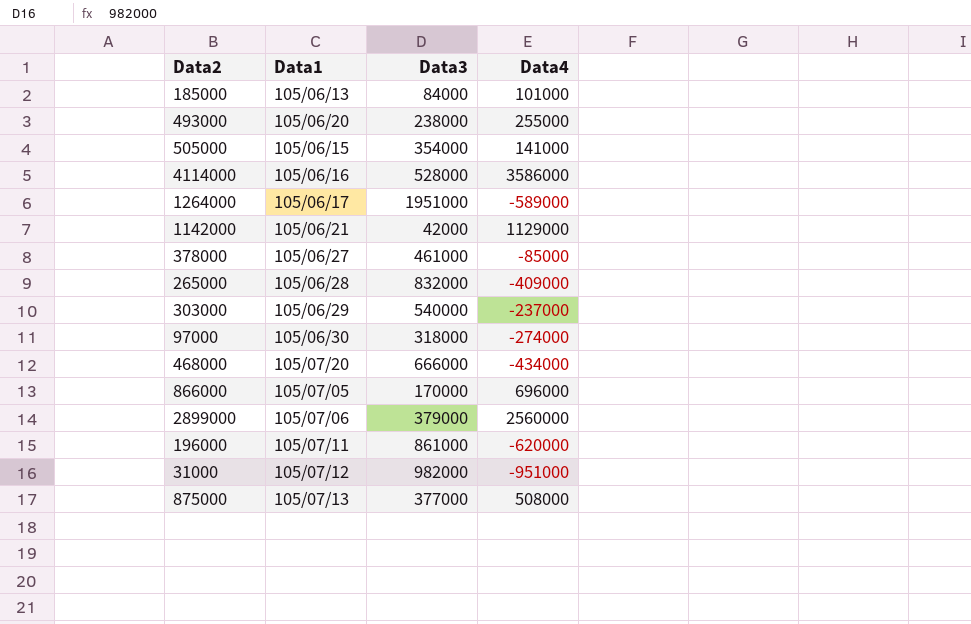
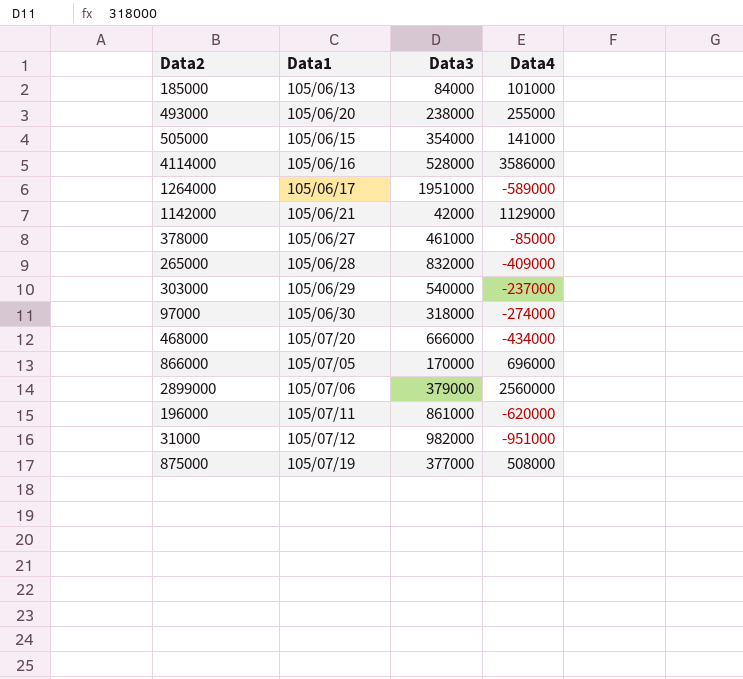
875000 | Data1: 105/07/13 -> 105/07/19

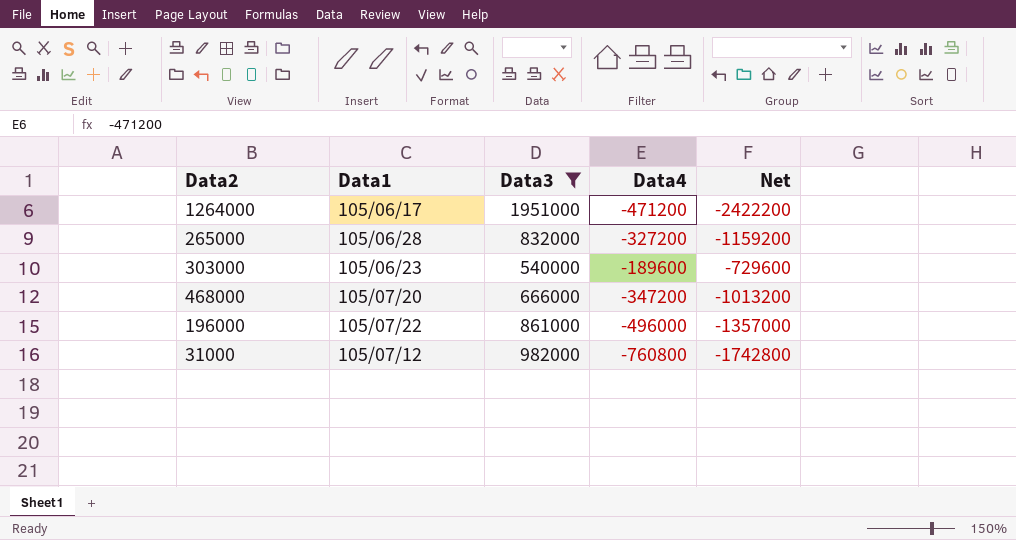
filter: none -> Data3 >= 540000
column Net | formula: none -> [Data4] - [Data3]
1264000 | Data4: -589000 -> -471200
265000 | Data4: -409000 -> -327200
303000 | Data1: 105/06/29 -> 105/06/23
303000 | Data4: -237000 -> -189600
468000 | Data4: -434000 -> -347200
196000 | Data1: 105/07/11 -> 105/07/22
196000 | Data4: -620000 -> -496000
31000 | Data4: -951000 -> -760800

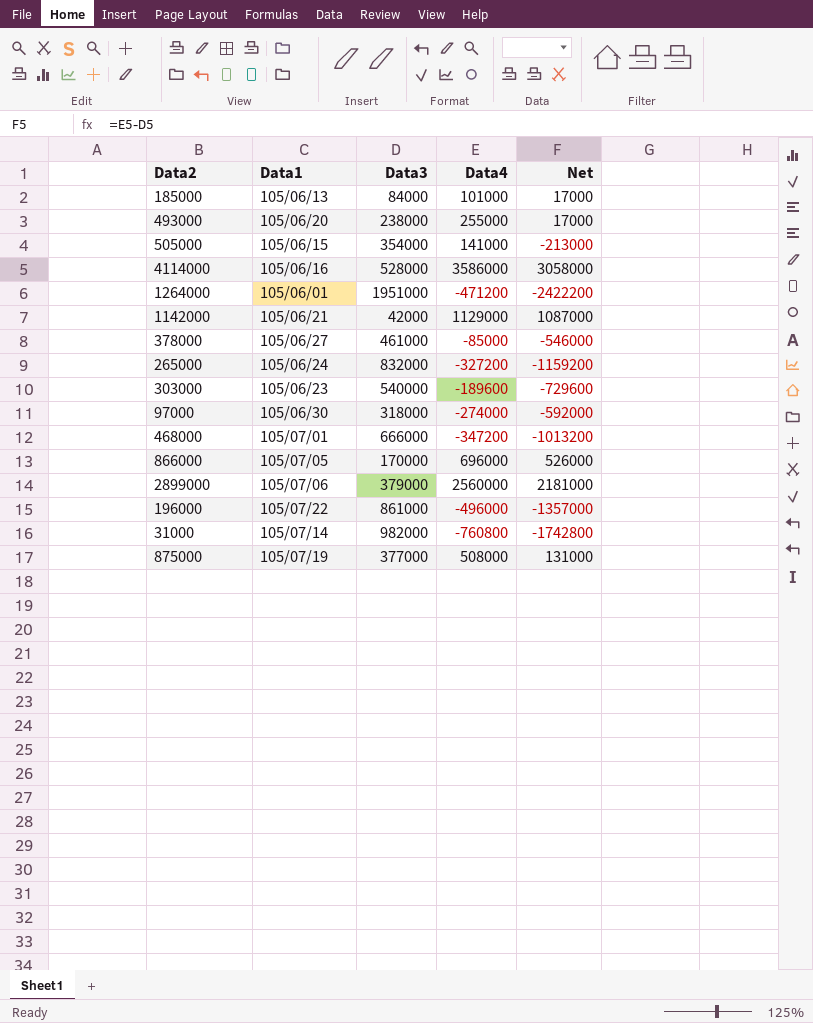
filter: Data3 >= 540000 -> none
1264000 | Data1: 105/06/17 -> 105/06/01
265000 | Data1: 105/06/28 -> 105/06/24
468000 | Data1: 105/07/20 -> 105/07/01
31000 | Data1: 105/07/12 -> 105/07/14

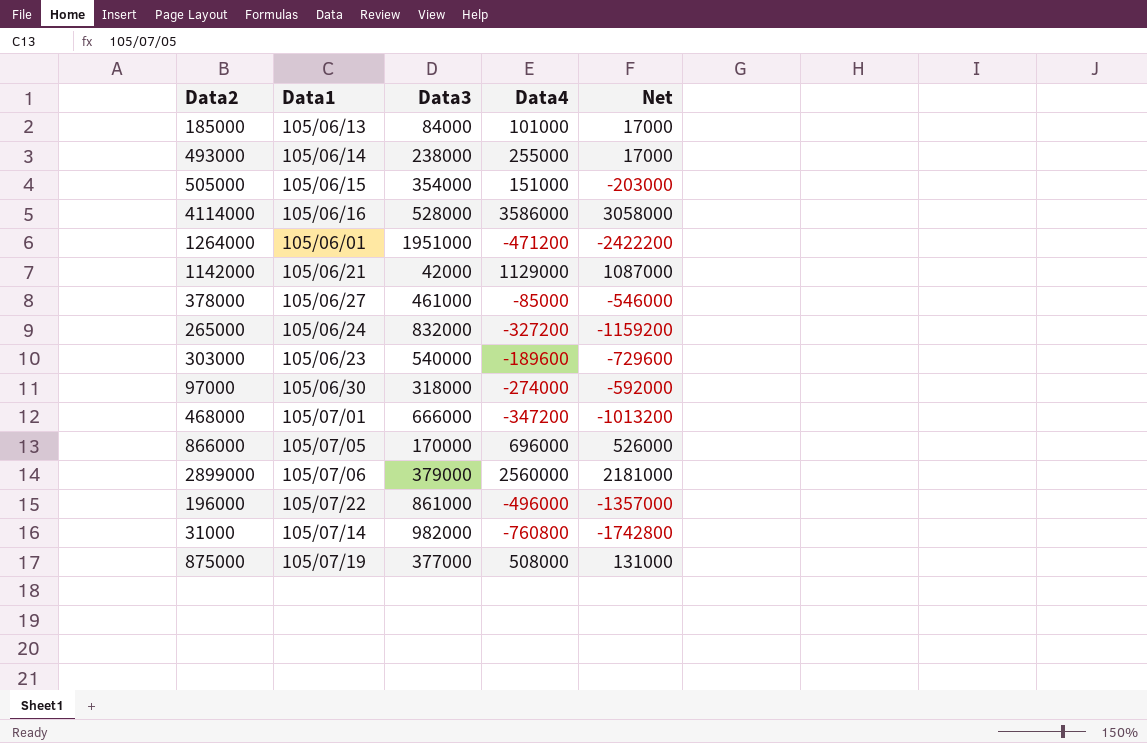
493000 | Data1: 105/06/20 -> 105/06/14
505000 | Data4: 141000 -> 151000
505000 | Net: -213000 -> -203000

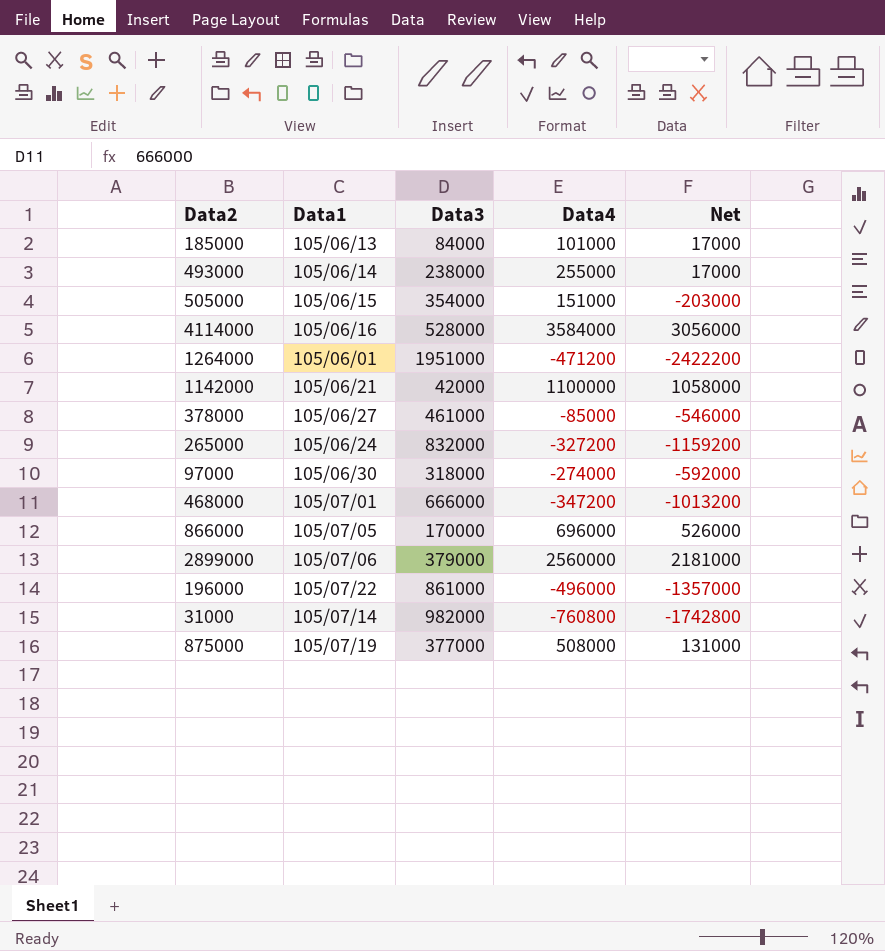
row 303000: 105/06/23 | 540000 | -189600 | -729600 -> none
4114000 | Data4: 3586000 -> 3584000
4114000 | Net: 3058000 -> 3056000
1142000 | Data4: 1129000 -> 1100000
1142000 | Net: 1087000 -> 1058000

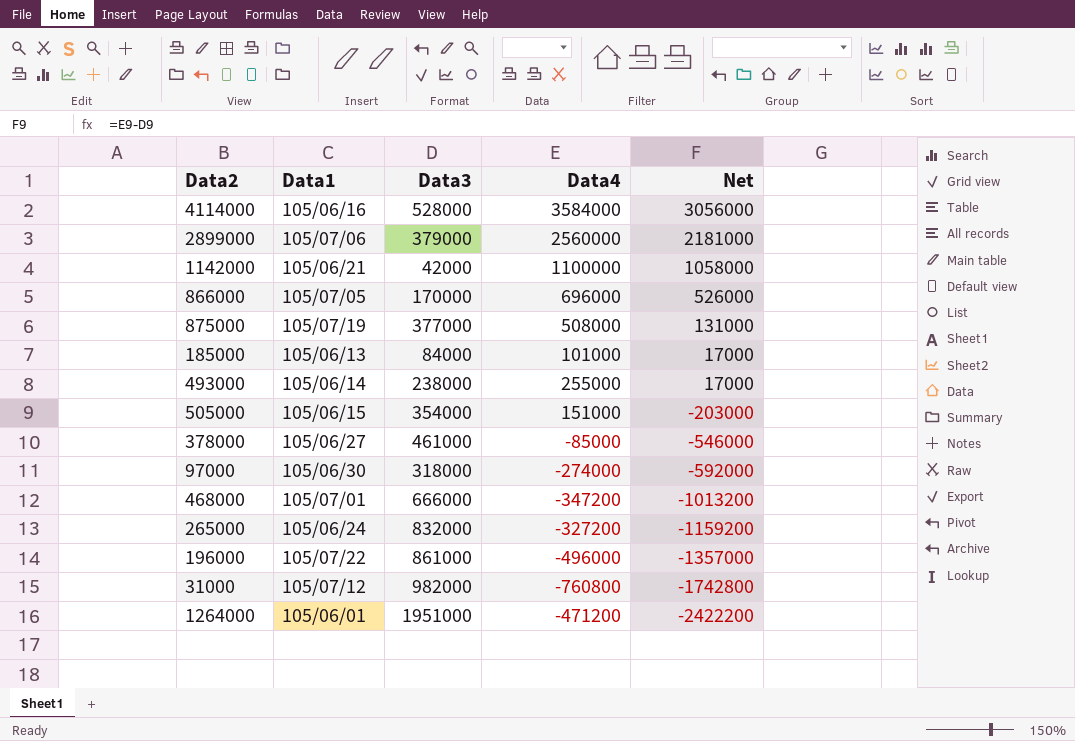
row order: none -> Net descending
31000 | Data1: 105/07/14 -> 105/07/12

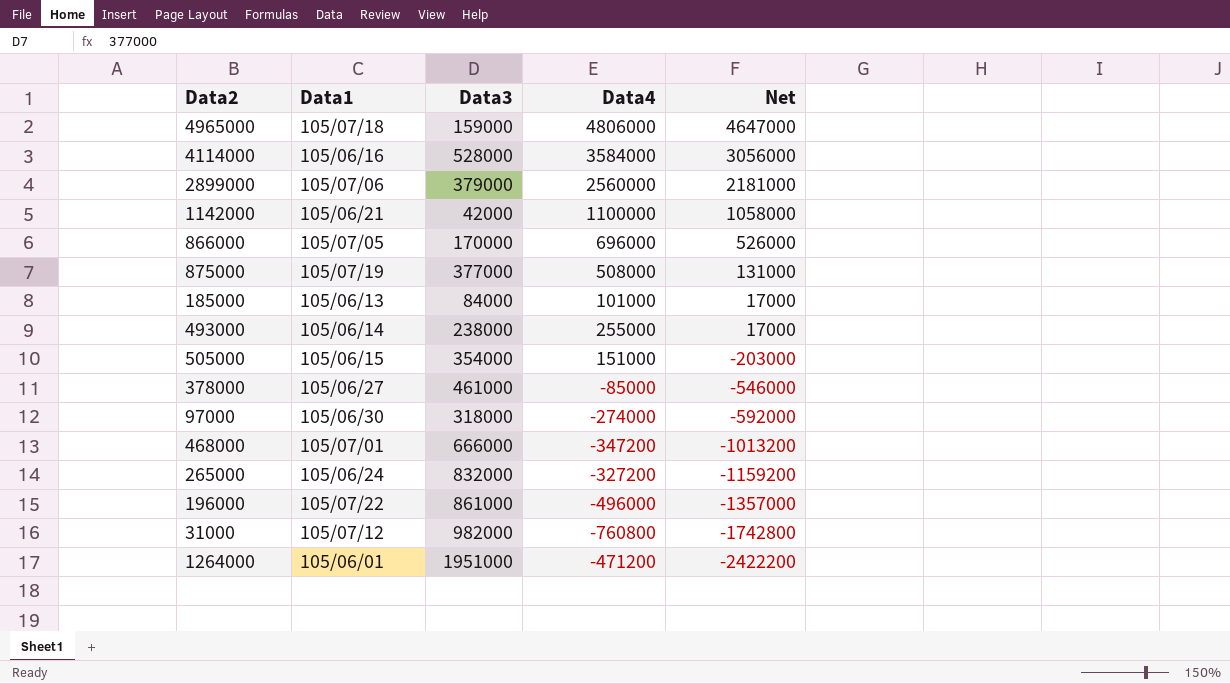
row 4965000: none -> 105/07/18 | 159000 | 4806000 | 4647000

